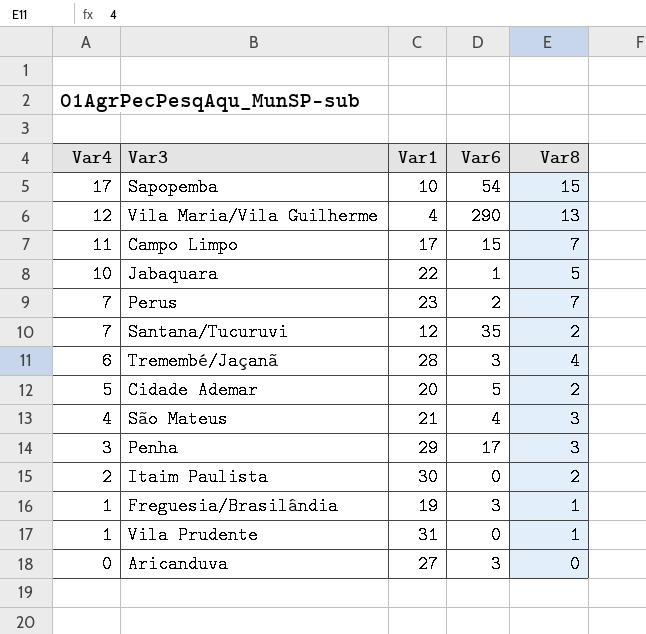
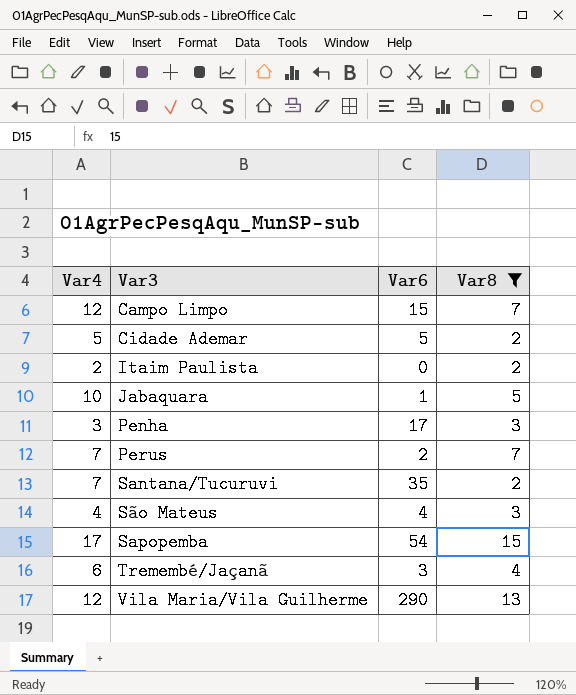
filter: none -> Var8 >= 2
row order: Var4 descending -> Var3 ascending
column Var1 | position: 3 -> none
Campo Limpo | Var4: 11 -> 12

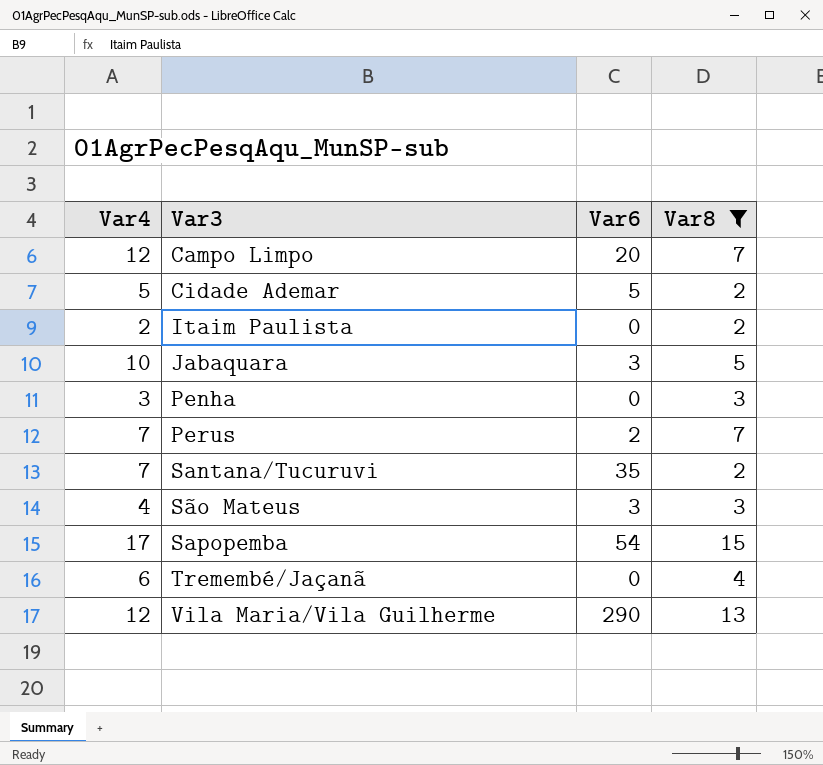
Campo Limpo | Var6: 15 -> 20
Jabaquara | Var6: 1 -> 3
Penha | Var6: 17 -> 0
São Mateus | Var6: 4 -> 3
Tremembé/Jaçanã | Var6: 3 -> 0

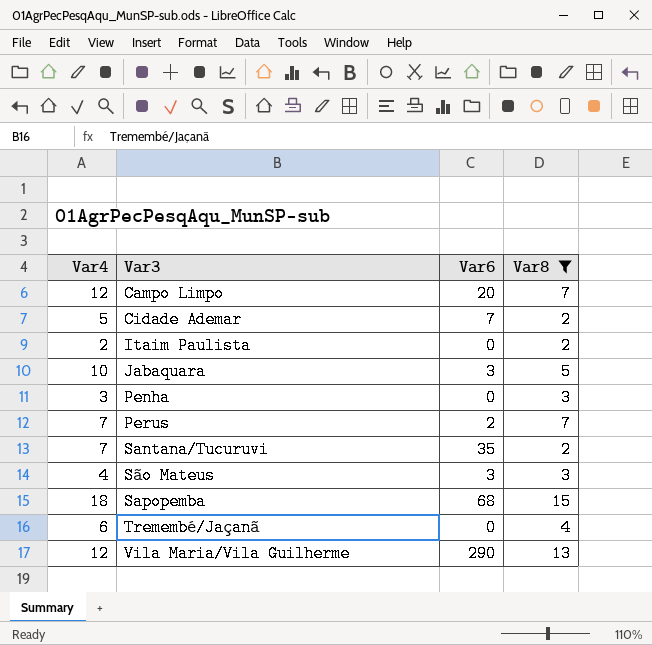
Cidade Ademar | Var6: 5 -> 7
Sapopemba | Var4: 17 -> 18
Sapopemba | Var6: 54 -> 68

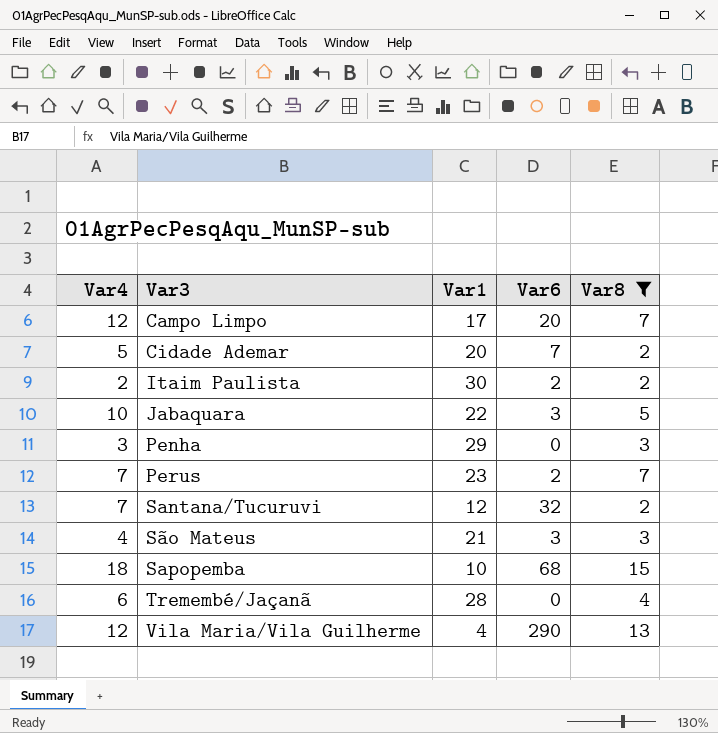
column Var1 | position: none -> 3
Itaim Paulista | Var6: 0 -> 2
Santana/Tucuruvi | Var6: 35 -> 32

